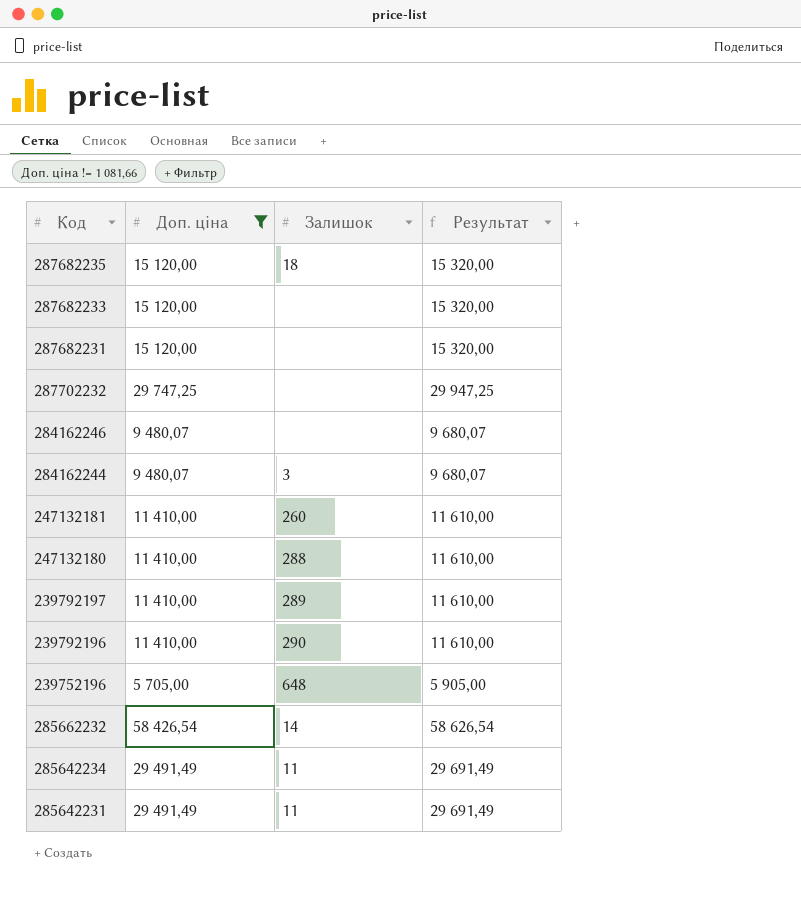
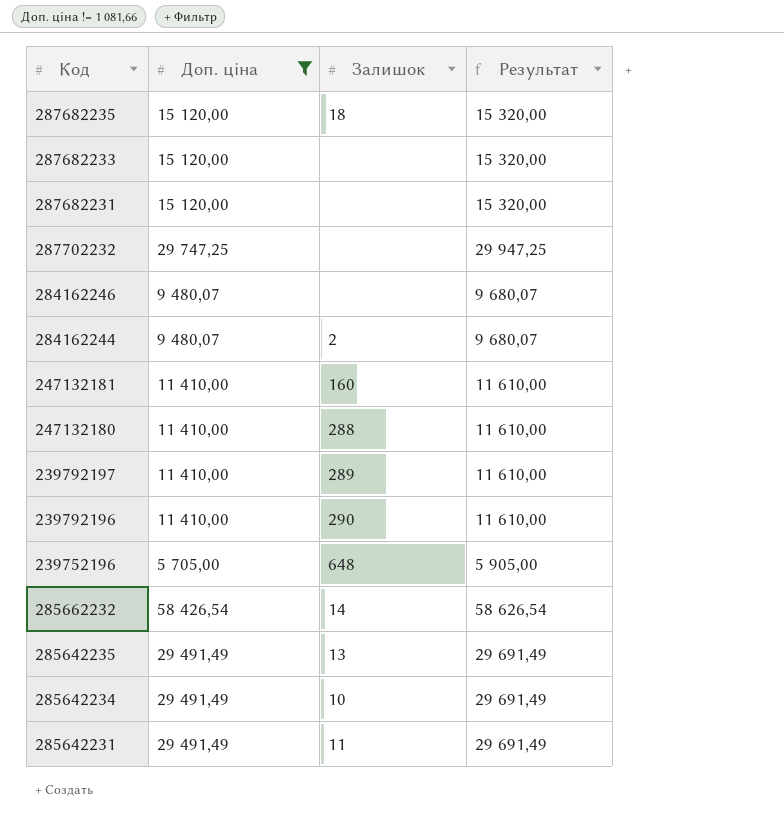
284162244 | Залишок: 3 -> 2
247132181 | Залишок: 260 -> 160
row 285642235: none -> 29 491,49 | 13 | 29 691,49
285642234 | Залишок: 11 -> 10

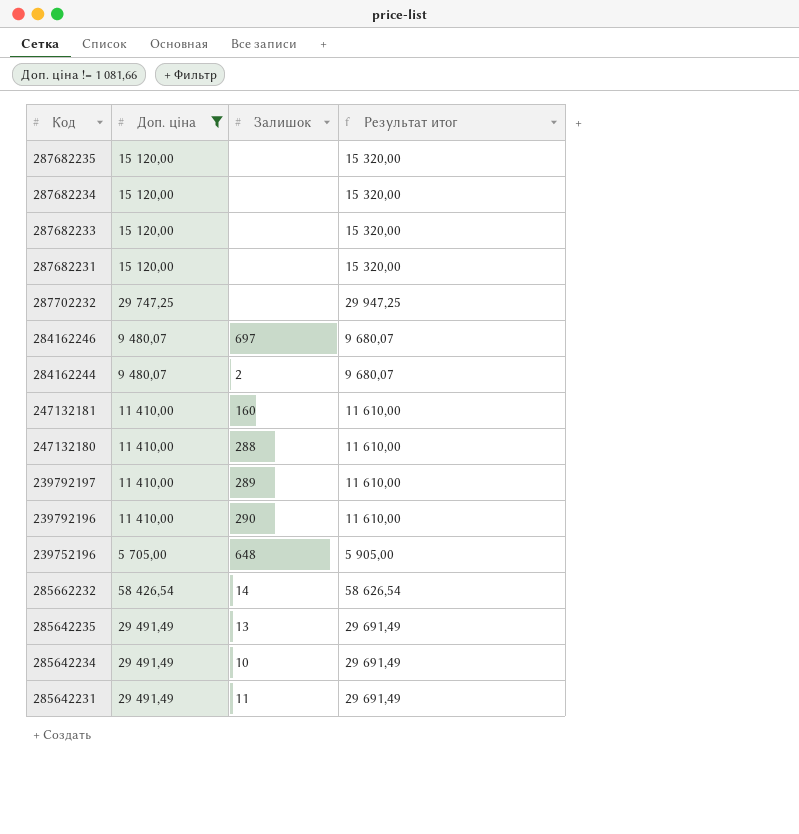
column name: Результат -> Результат итог
287682235 | Залишок: 18 -> none
row 287682234: none -> 15 120,00 | none | 15 320,00
284162246 | Залишок: none -> 697

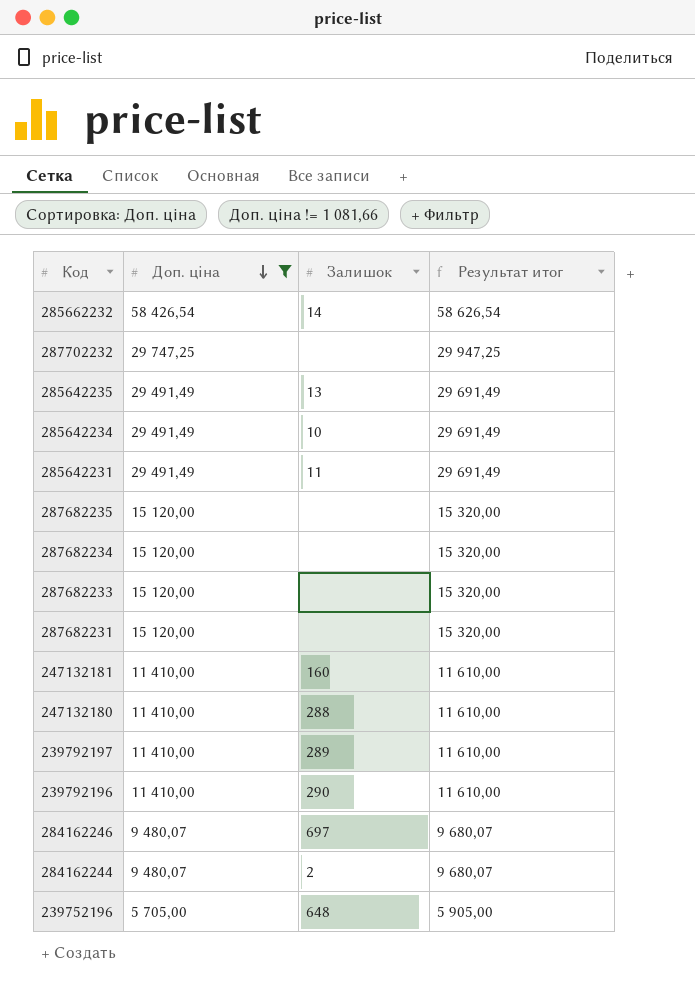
row order: none -> Доп. ціна descending

